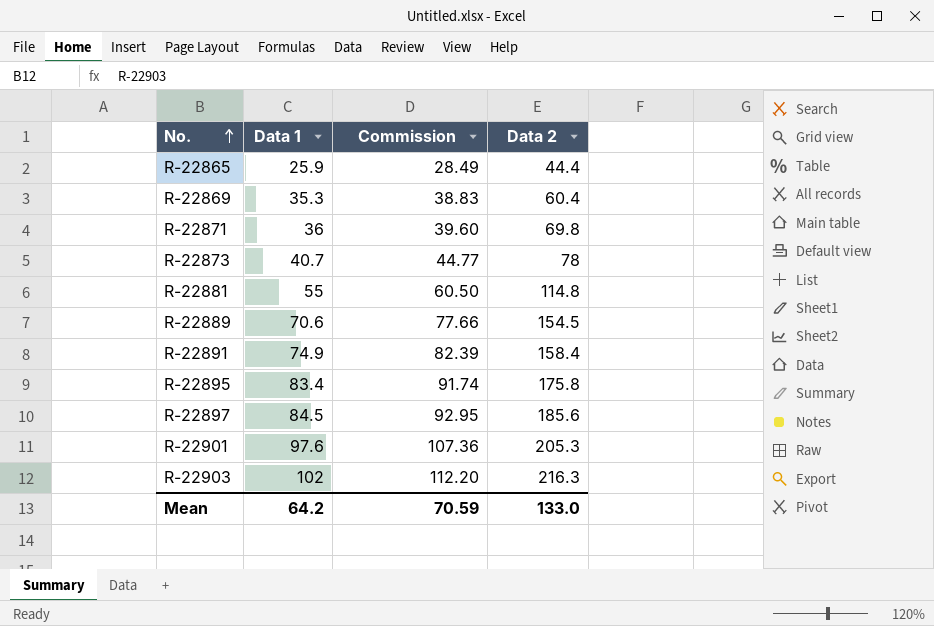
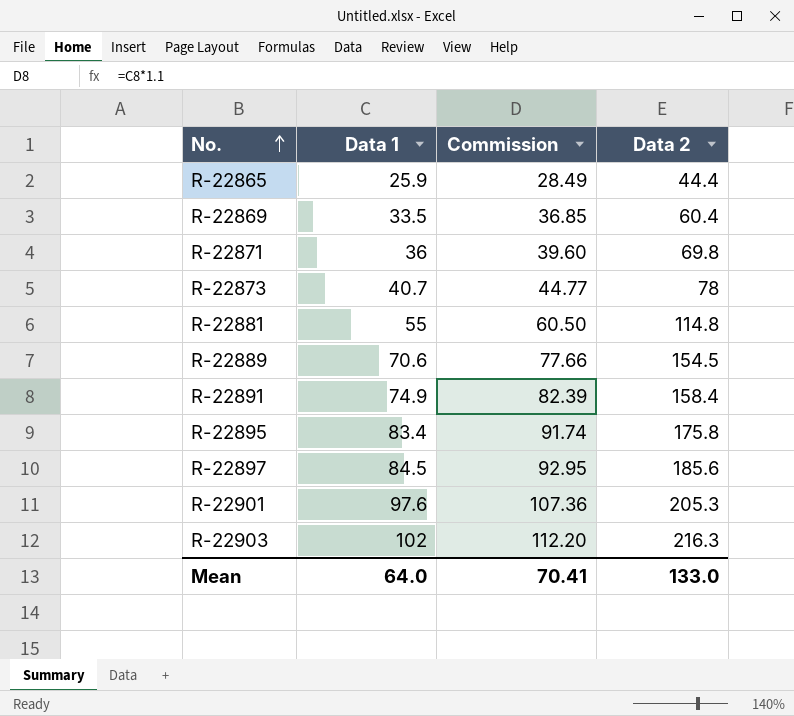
R-22869 | Data 1: 35.3 -> 33.5
R-22869 | Commission: 38.83 -> 36.85
Mean | Data 1: 64.2 -> 64.0
Mean | Commission: 70.59 -> 70.41

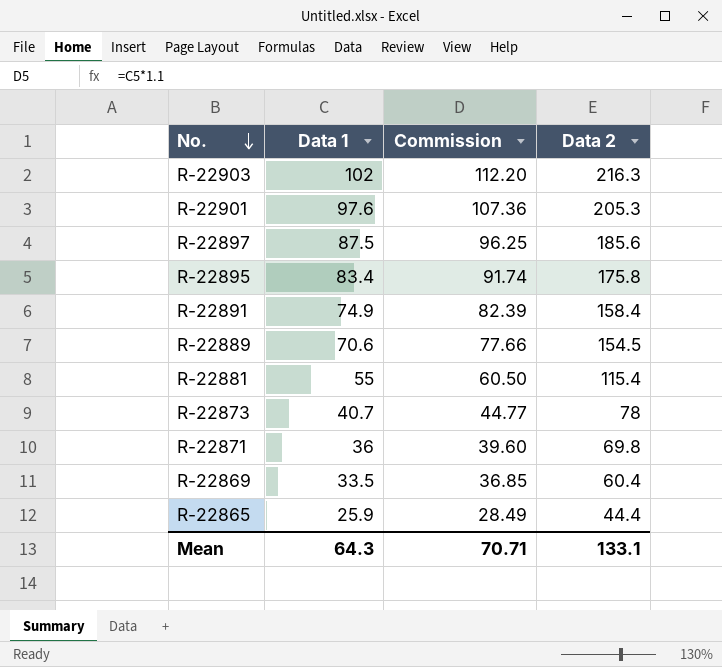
row order: No. ascending -> No. descending
R-22897 | Data 1: 84.5 -> 87.5
R-22897 | Commission: 92.95 -> 96.25
R-22881 | Data 2: 114.8 -> 115.4
Mean | Data 1: 64.0 -> 64.3
Mean | Commission: 70.41 -> 70.71
Mean | Data 2: 133.0 -> 133.1

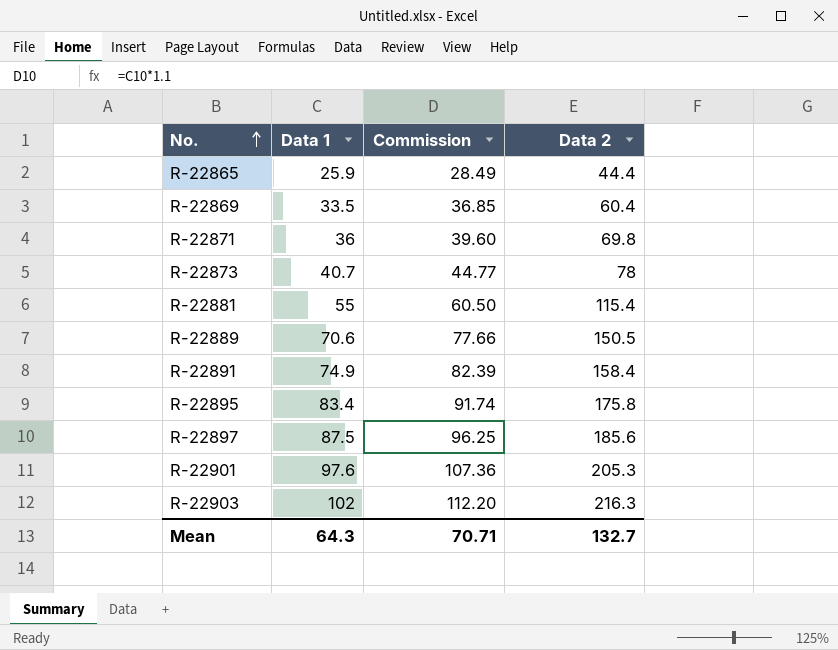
row order: No. descending -> No. ascending
R-22889 | Data 2: 154.5 -> 150.5
Mean | Data 2: 133.1 -> 132.7

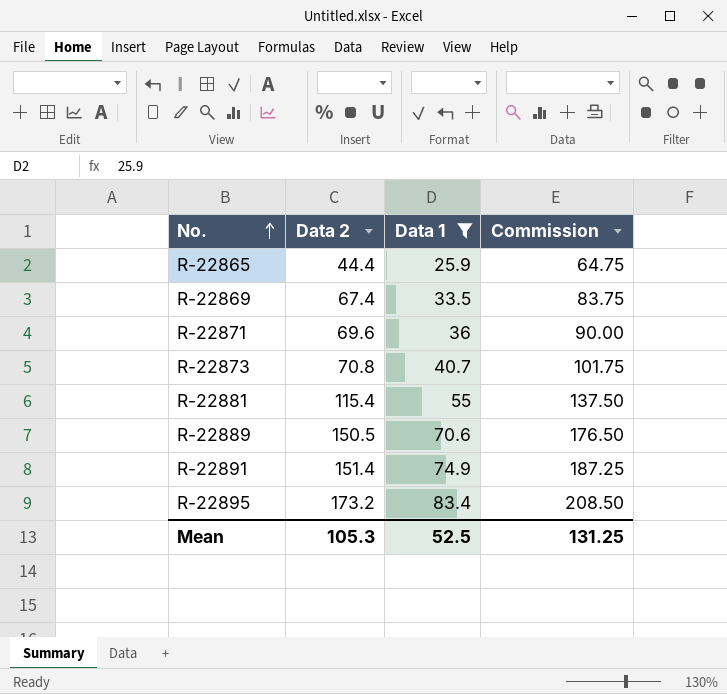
filter: none -> Data 1 <= 83.4
column Data 2 | position: 4 -> 2
column Commission | formula: [Data 1] * 1.1 -> [Data 1] * 2.5
R-22869 | Data 2: 60.4 -> 67.4
R-22871 | Data 2: 69.8 -> 69.6
R-22873 | Data 2: 78 -> 70.8
R-22891 | Data 2: 158.4 -> 151.4
R-22895 | Data 2: 175.8 -> 173.2
Mean | Data 2: 132.7 -> 105.3
Mean | Data 1: 64.3 -> 52.5
Mean | Commission: 70.71 -> 131.25

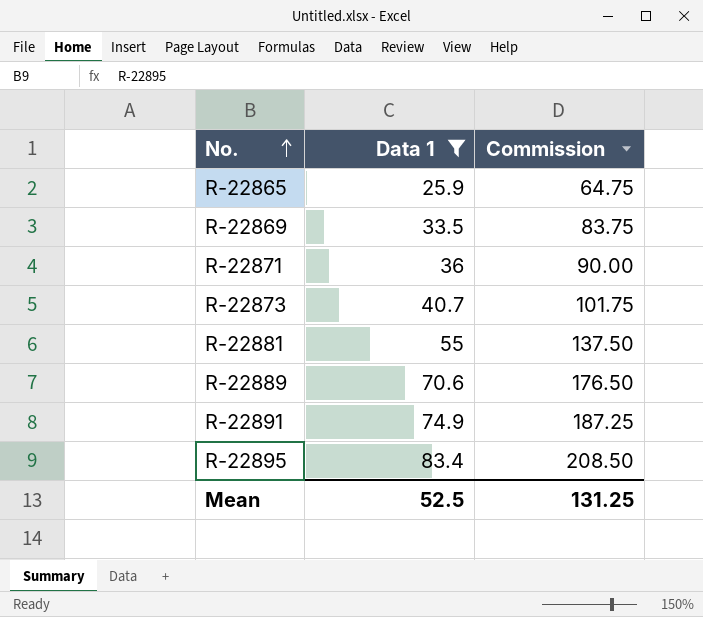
column Data 2 | position: 2 -> none

